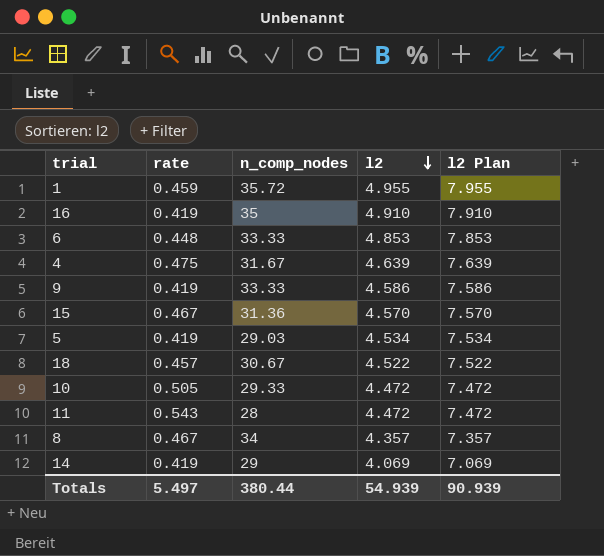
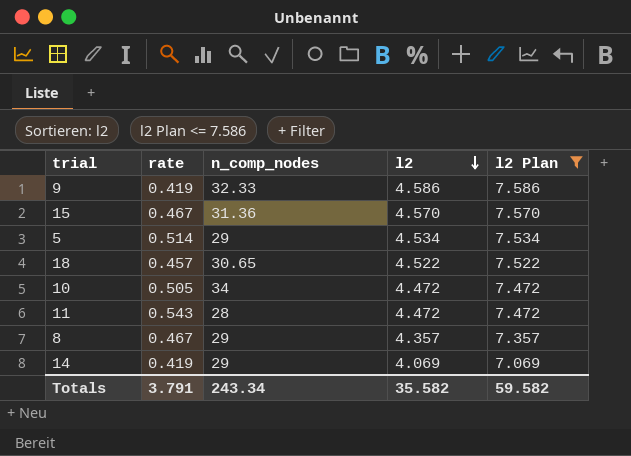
filter: none -> l2 Plan <= 7.586
9 | n_comp_nodes: 33.33 -> 32.33
5 | rate: 0.419 -> 0.514
5 | n_comp_nodes: 29.03 -> 29
18 | n_comp_nodes: 30.67 -> 30.65
10 | n_comp_nodes: 29.33 -> 34
8 | n_comp_nodes: 34 -> 29
Totals | rate: 5.497 -> 3.791
Totals | n_comp_nodes: 380.44 -> 243.34
Totals | l2: 54.939 -> 35.582
Totals | l2 Plan: 90.939 -> 59.582

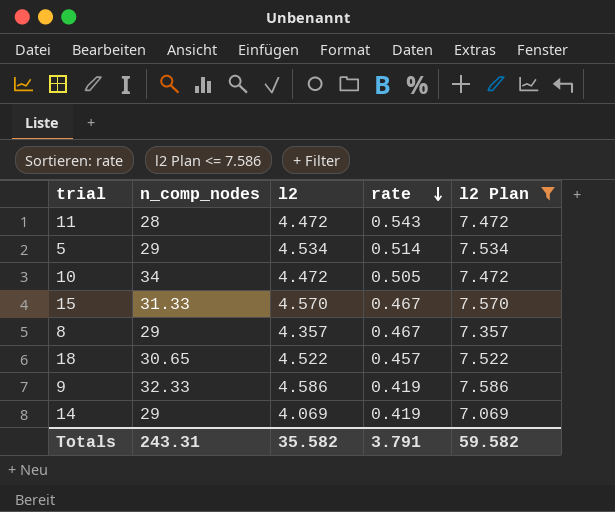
row order: l2 descending -> rate descending
column rate | position: 2 -> 4
15 | n_comp_nodes: 31.36 -> 31.33
Totals | n_comp_nodes: 243.34 -> 243.31

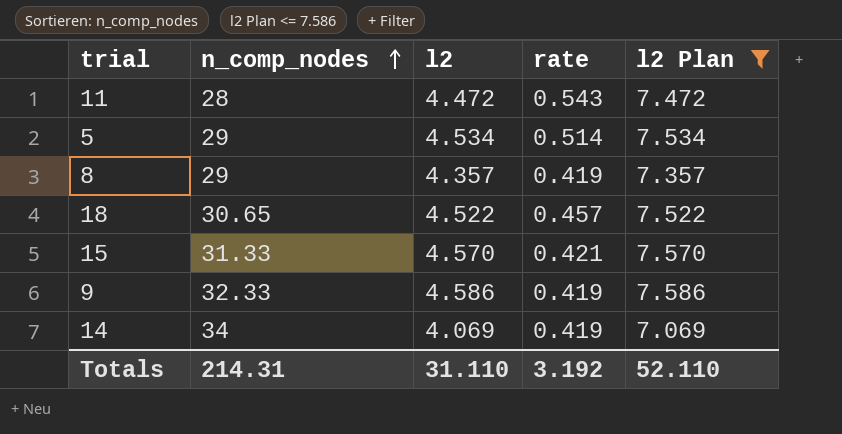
row order: rate descending -> n_comp_nodes ascending
row 10: 34 | 4.472 | 0.505 | 7.472 -> none
8 | rate: 0.467 -> 0.419
15 | rate: 0.467 -> 0.421
14 | n_comp_nodes: 29 -> 34
Totals | n_comp_nodes: 243.31 -> 214.31
Totals | l2: 35.582 -> 31.110
Totals | rate: 3.791 -> 3.192
Totals | l2 Plan: 59.582 -> 52.110

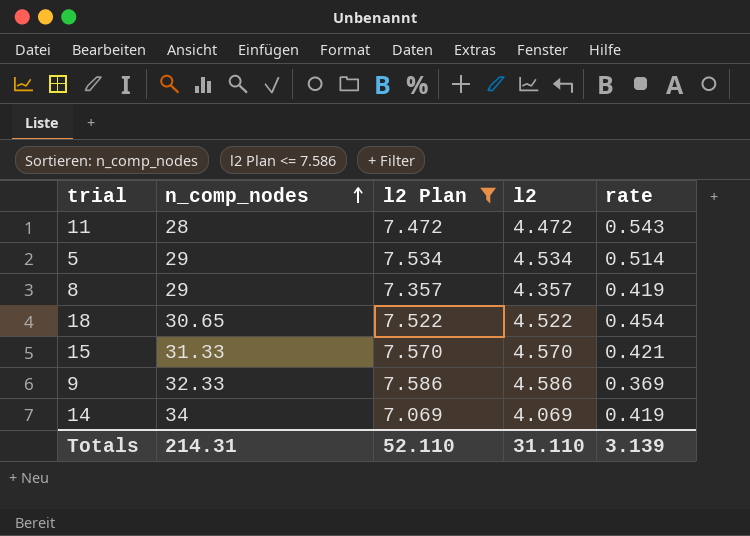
column l2 Plan | position: 5 -> 3
18 | rate: 0.457 -> 0.454
9 | rate: 0.419 -> 0.369
Totals | rate: 3.192 -> 3.139

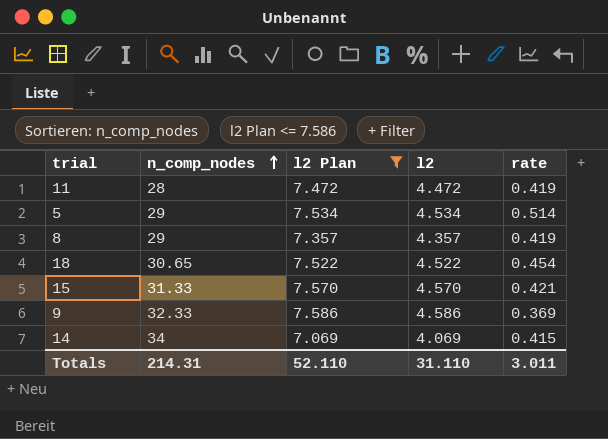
11 | rate: 0.543 -> 0.419
14 | rate: 0.419 -> 0.415
Totals | rate: 3.139 -> 3.011

